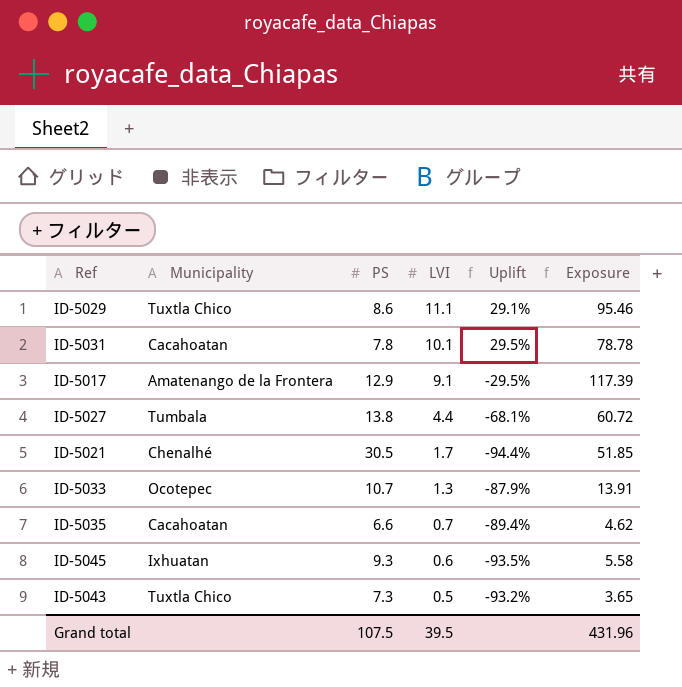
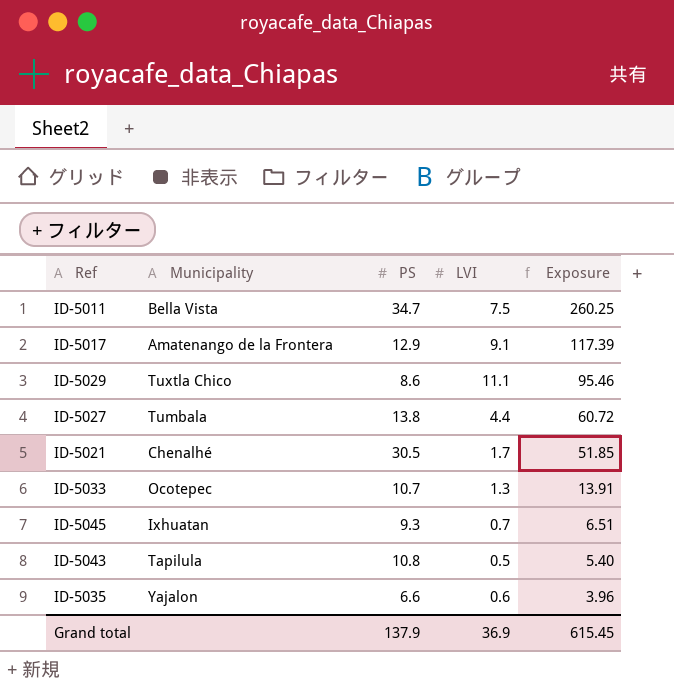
row order: LVI descending -> Exposure descending
column Uplift | formula: ([LVI] - [PS]) / [PS] -> none
row ID-5031: Cacahoatan | 7.8 | 10.1 | 29.5% | 78.78 -> none
row ID-5011: none -> Bella Vista | 34.7 | 7.5 | 260.25
ID-5045 | LVI: 0.6 -> 0.7
ID-5045 | Exposure: 5.58 -> 6.51
ID-5043 | Municipality: Tuxtla Chico -> Tapilula
ID-5043 | PS: 7.3 -> 10.8
ID-5043 | Exposure: 3.65 -> 5.40
ID-5035 | Municipality: Cacahoatan -> Yajalon
ID-5035 | LVI: 0.7 -> 0.6
ID-5035 | Exposure: 4.62 -> 3.96
Grand total | PS: 107.5 -> 137.9
Grand total | LVI: 39.5 -> 36.9
Grand total | Exposure: 431.96 -> 615.45

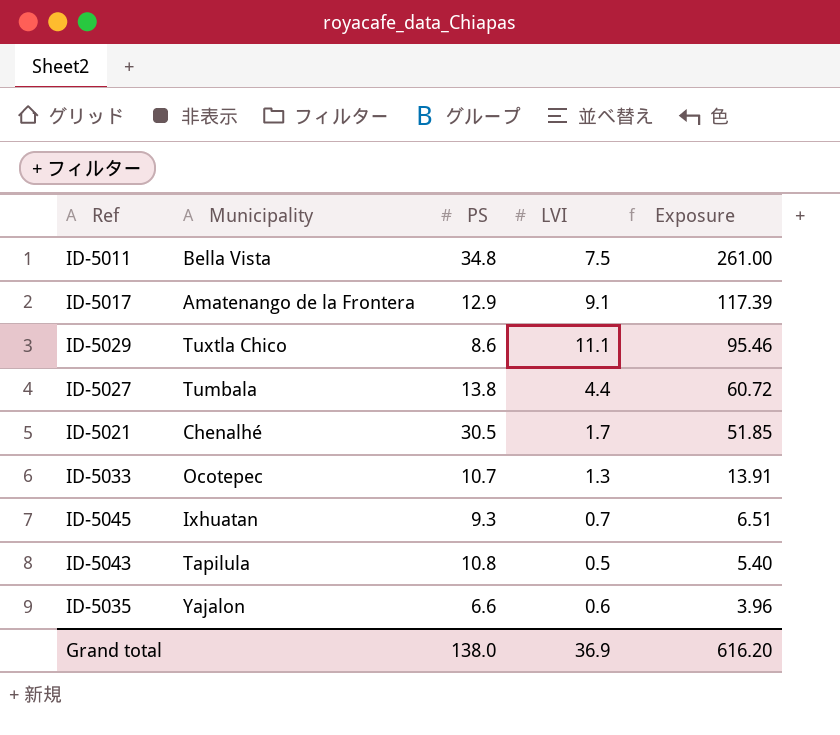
ID-5011 | PS: 34.7 -> 34.8
ID-5011 | Exposure: 260.25 -> 261.00
Grand total | PS: 137.9 -> 138.0
Grand total | Exposure: 615.45 -> 616.20

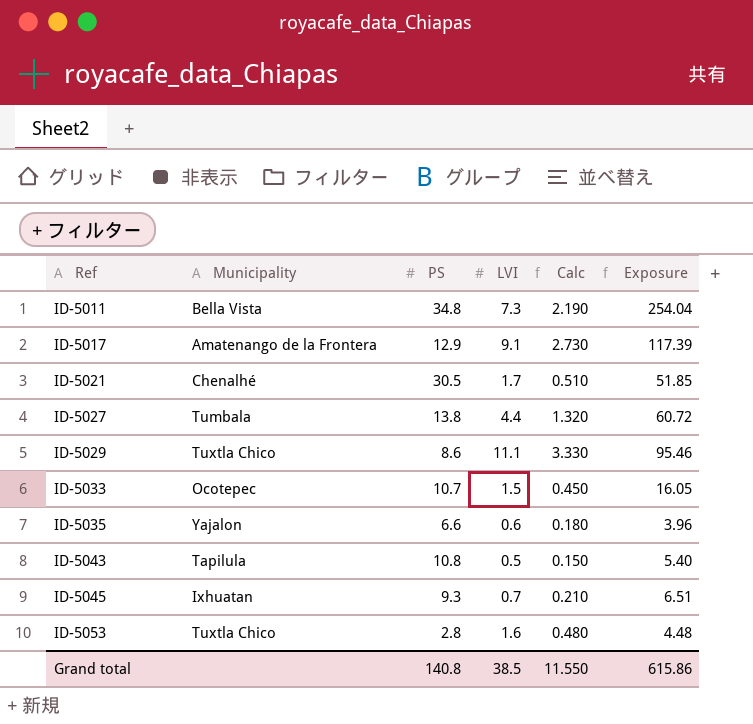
row order: Exposure descending -> Ref ascending
column Calc | formula: none -> [LVI] * 0.3
ID-5011 | LVI: 7.5 -> 7.3
ID-5011 | Exposure: 261.00 -> 254.04
ID-5033 | LVI: 1.3 -> 1.5
ID-5033 | Exposure: 13.91 -> 16.05
row ID-5053: none -> Tuxtla Chico | 2.8 | 1.6 | 0.480 | 4.48
Grand total | PS: 138.0 -> 140.8
Grand total | LVI: 36.9 -> 38.5
Grand total | Exposure: 616.20 -> 615.86

